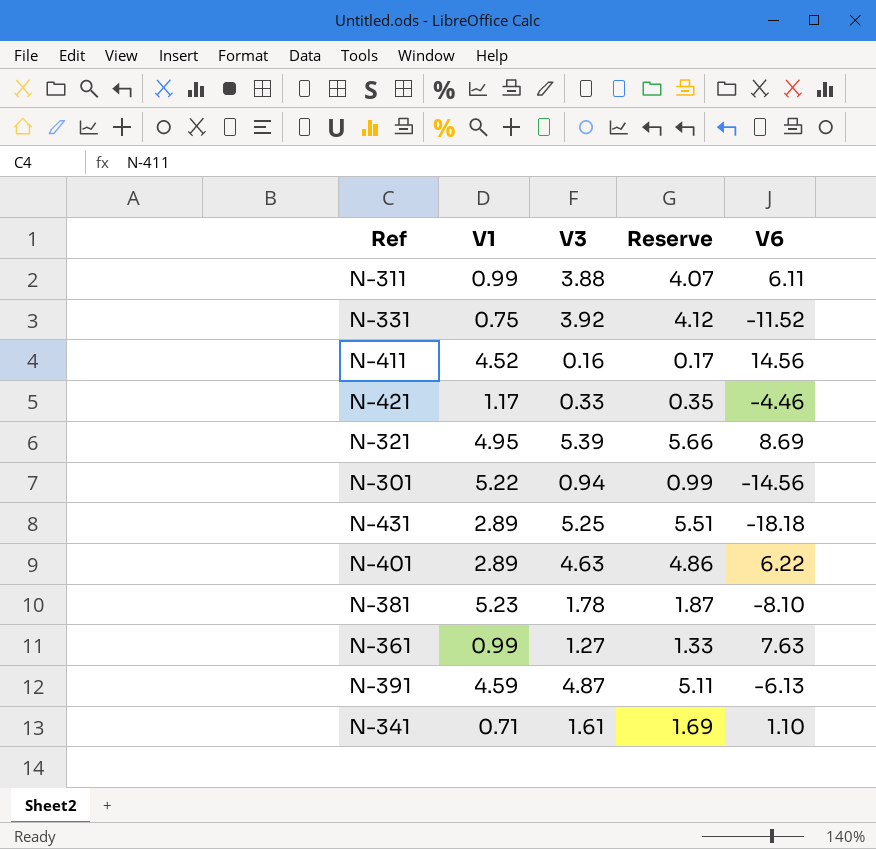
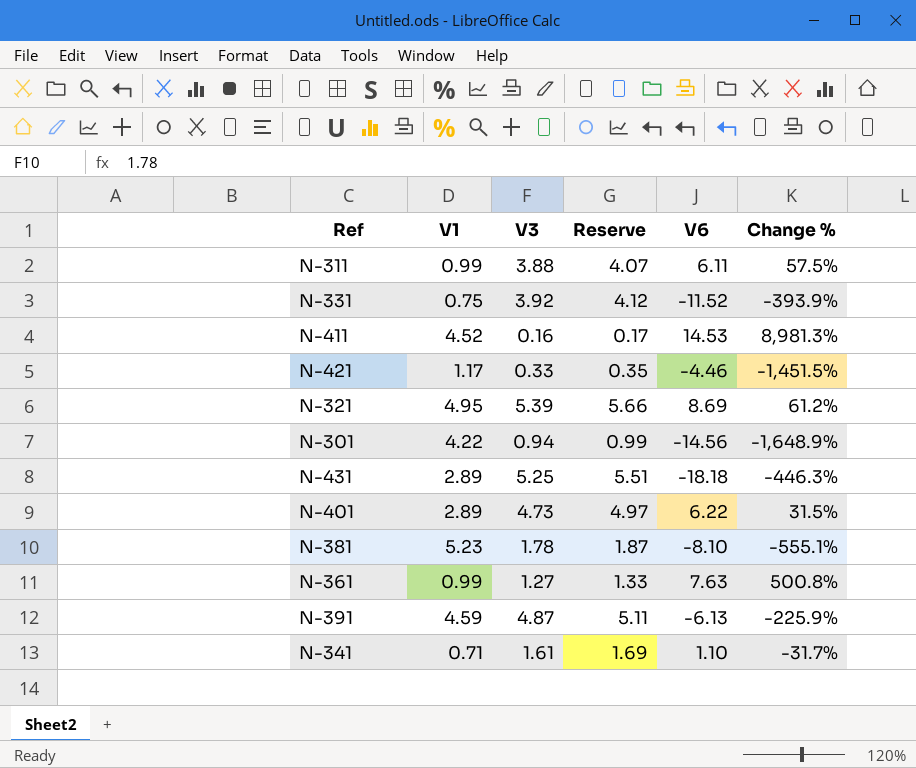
column Change % | formula: none -> ([V6] - [V3]) / [V3]
N-411 | V6: 14.56 -> 14.53
N-301 | V1: 5.22 -> 4.22
N-401 | V3: 4.63 -> 4.73
N-401 | Reserve: 4.86 -> 4.97

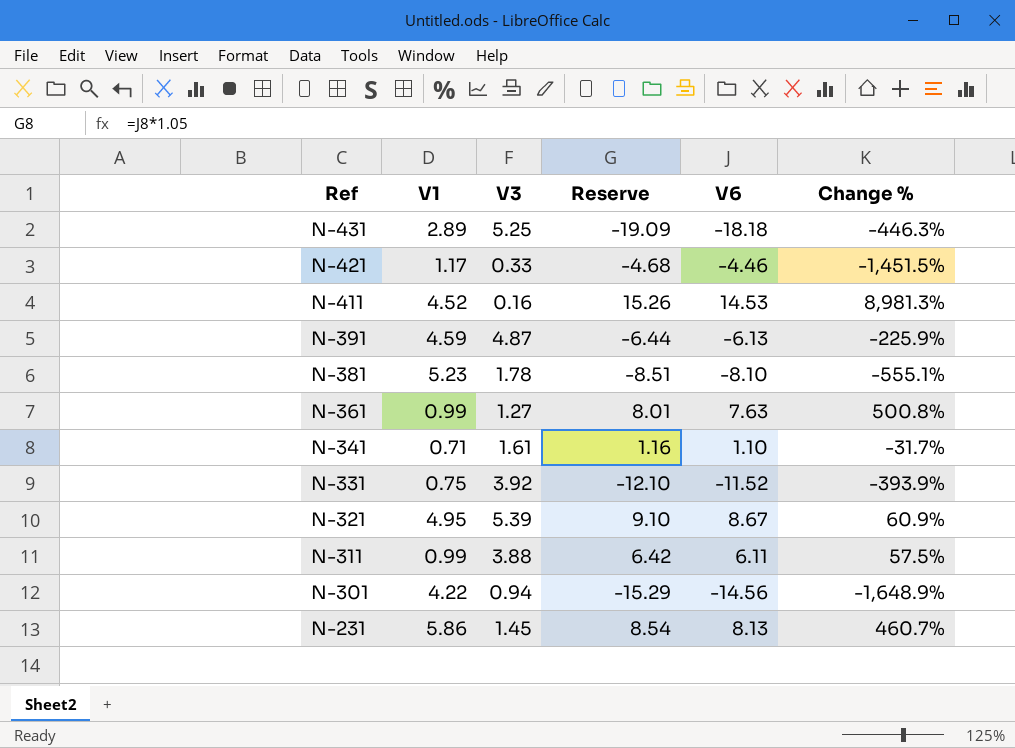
row order: none -> Ref descending
column Reserve | formula: [V3] * 1.05 -> [V6] * 1.05
row N-401: 2.89 | 4.73 | 4.97 | 6.22 | 31.5% -> none
N-321 | V6: 8.69 -> 8.67
N-321 | Change %: 61.2% -> 60.9%
row N-231: none -> 5.86 | 1.45 | 8.54 | 8.13 | 460.7%

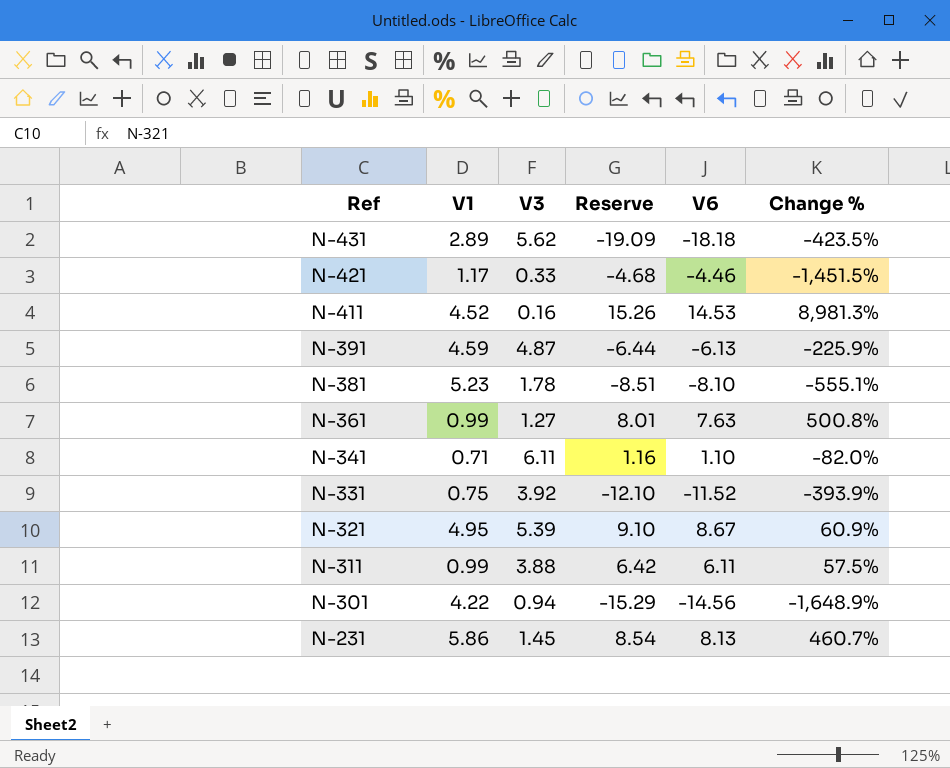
N-431 | V3: 5.25 -> 5.62
N-431 | Change %: -446.3% -> -423.5%
N-341 | V3: 1.61 -> 6.11
N-341 | Change %: -31.7% -> -82.0%

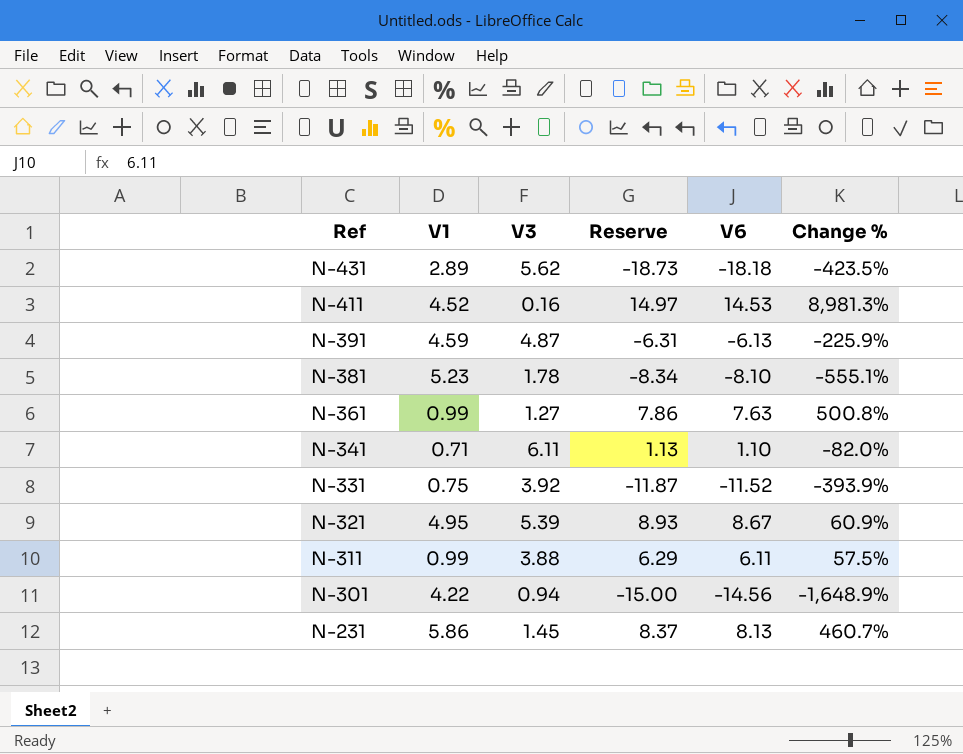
column Reserve | formula: [V6] * 1.05 -> [V6] * 1.03
row N-421: 1.17 | 0.33 | -4.68 | -4.46 | -1,451.5% -> none

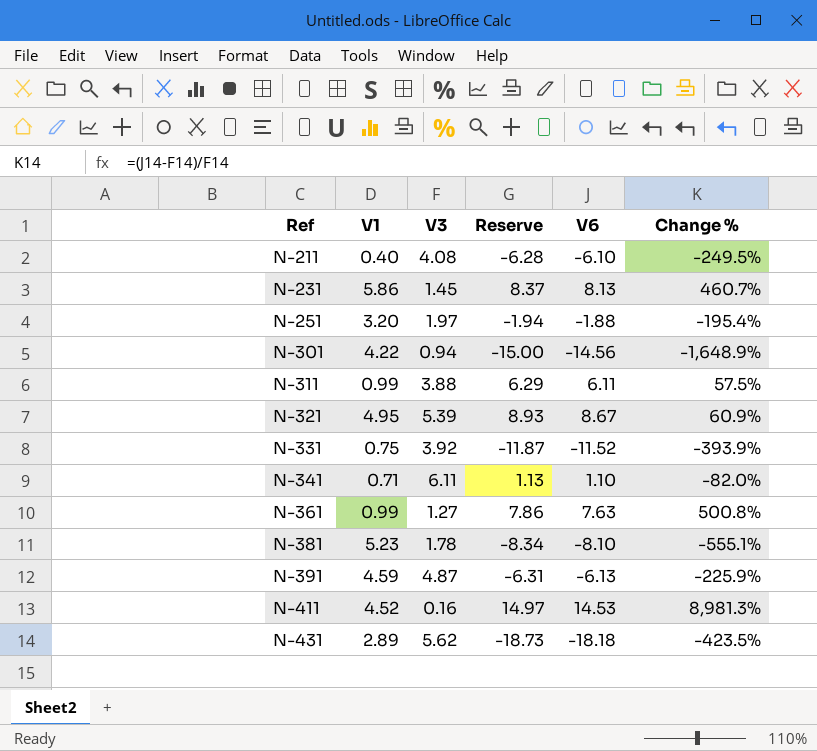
row order: Ref descending -> Ref ascending
row N-211: none -> 0.40 | 4.08 | -6.28 | -6.10 | -249.5%
row N-251: none -> 3.20 | 1.97 | -1.94 | -1.88 | -195.4%

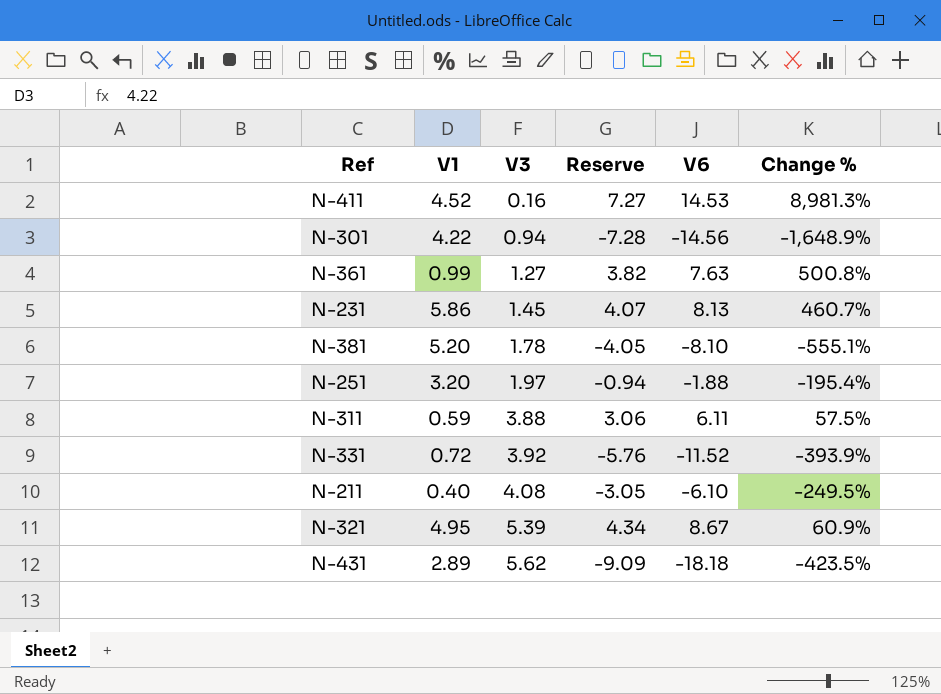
row order: Ref ascending -> V3 ascending
column Reserve | formula: [V6] * 1.03 -> [V6] * 0.5
row N-341: 0.71 | 6.11 | 1.13 | 1.10 | -82.0% -> none
row N-391: 4.59 | 4.87 | -6.31 | -6.13 | -225.9% -> none
N-381 | V1: 5.23 -> 5.20
N-311 | V1: 0.99 -> 0.59
N-331 | V1: 0.75 -> 0.72

